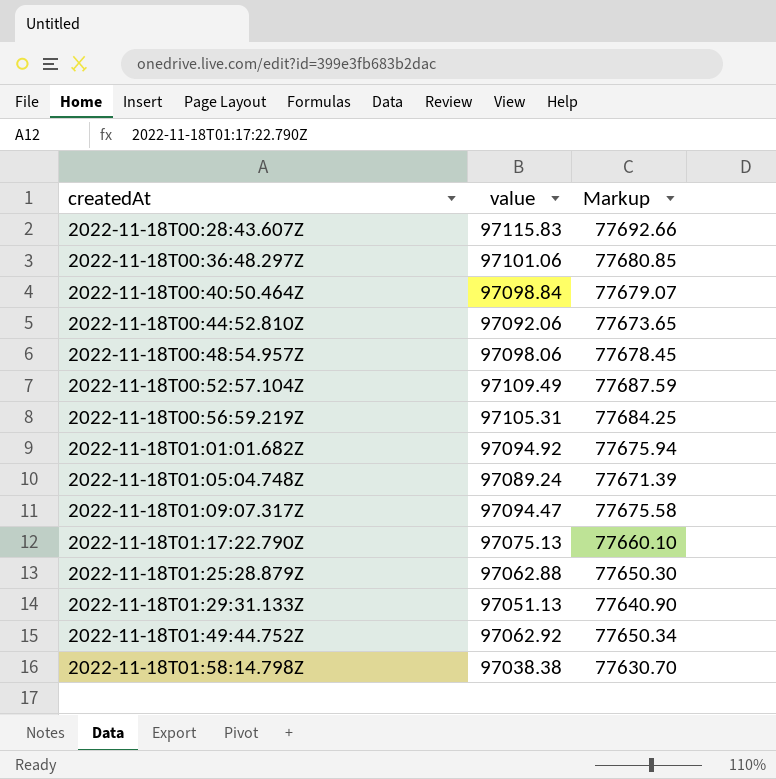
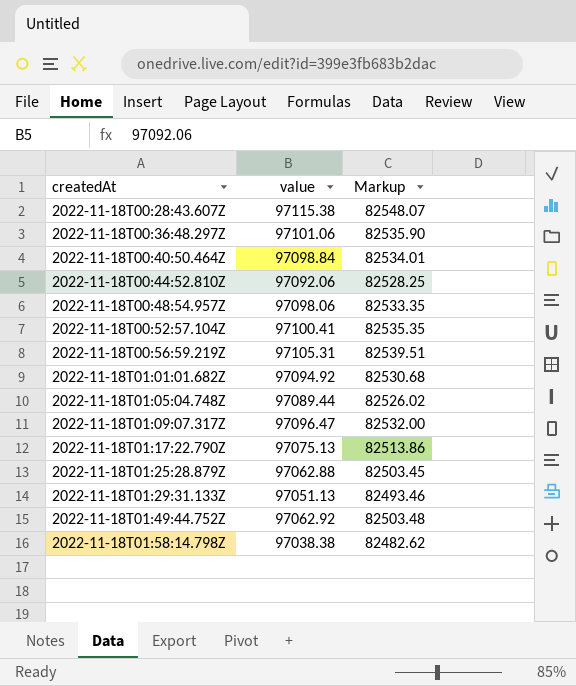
column Markup | formula: [value] * 0.8 -> [value] * 0.85
2022-11-18T00:28:43.607Z | value: 97115.83 -> 97115.38
2022-11-18T00:52:57.104Z | value: 97109.49 -> 97100.41
2022-11-18T01:05:04.748Z | value: 97089.24 -> 97089.44
2022-11-18T01:09:07.317Z | value: 97094.47 -> 97096.47

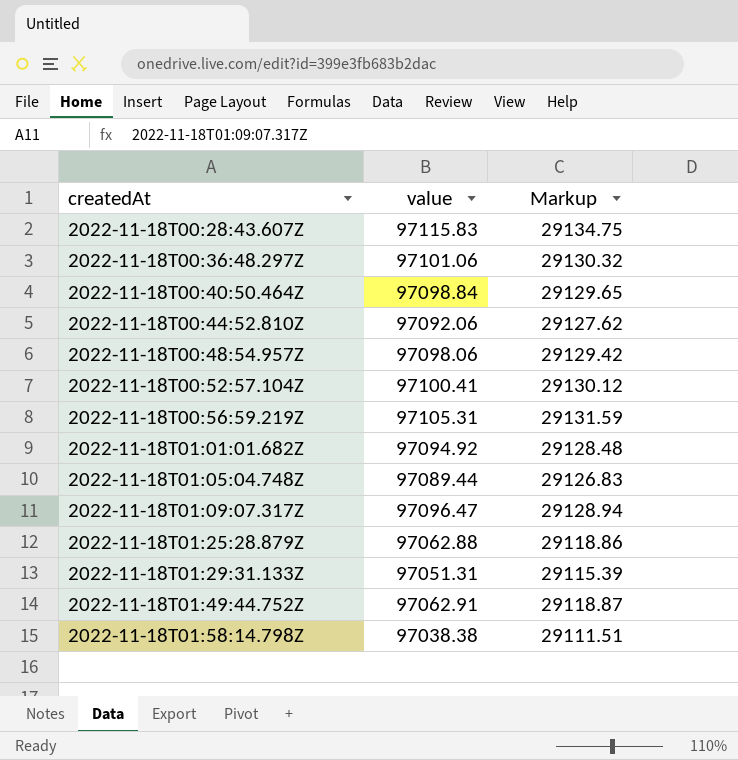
column Markup | formula: [value] * 0.85 -> [value] * 0.3
row 2022-11-18T01:17:22.790Z: 97075.13 | 82513.86 -> none
2022-11-18T00:28:43.607Z | value: 97115.38 -> 97115.83
2022-11-18T01:29:31.133Z | value: 97051.13 -> 97051.31
2022-11-18T01:49:44.752Z | value: 97062.92 -> 97062.91

